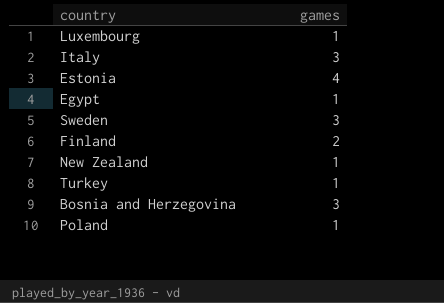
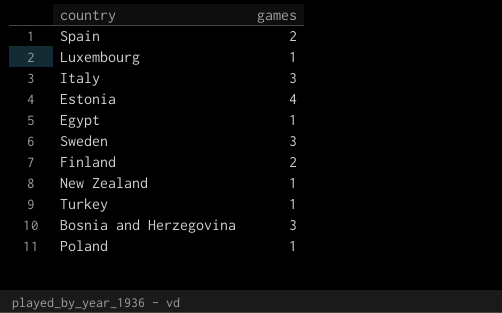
row Spain: none -> 2

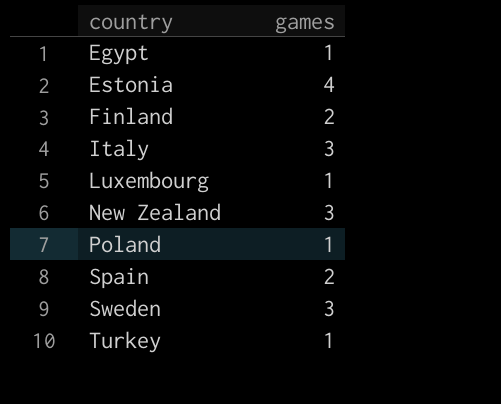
row order: none -> country ascending
row Bosnia and Herzegovina: 3 -> none
New Zealand | games: 1 -> 3

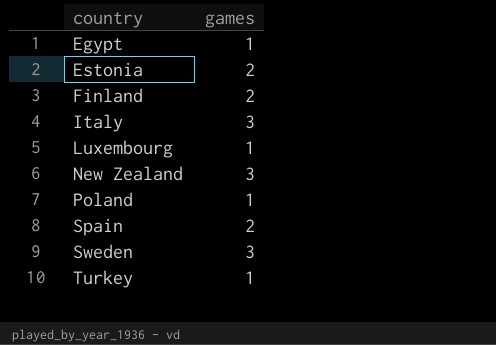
Estonia | games: 4 -> 2

